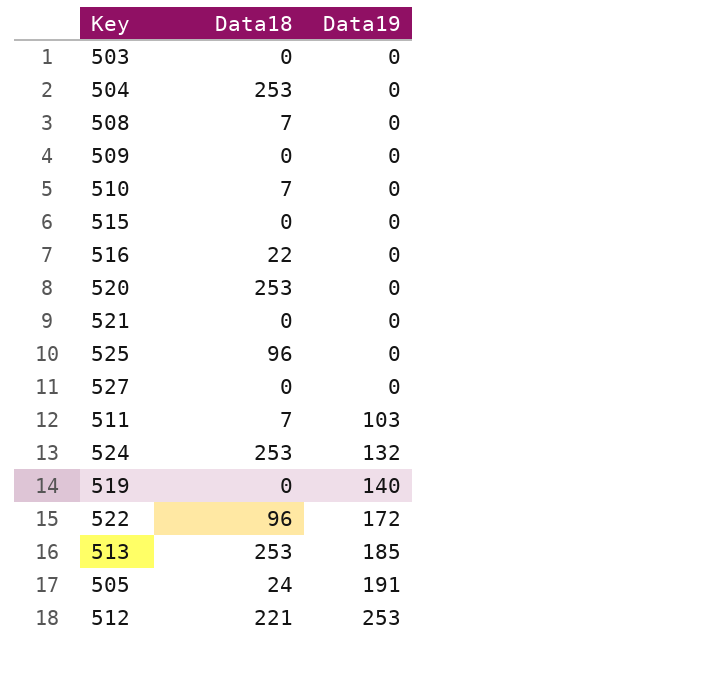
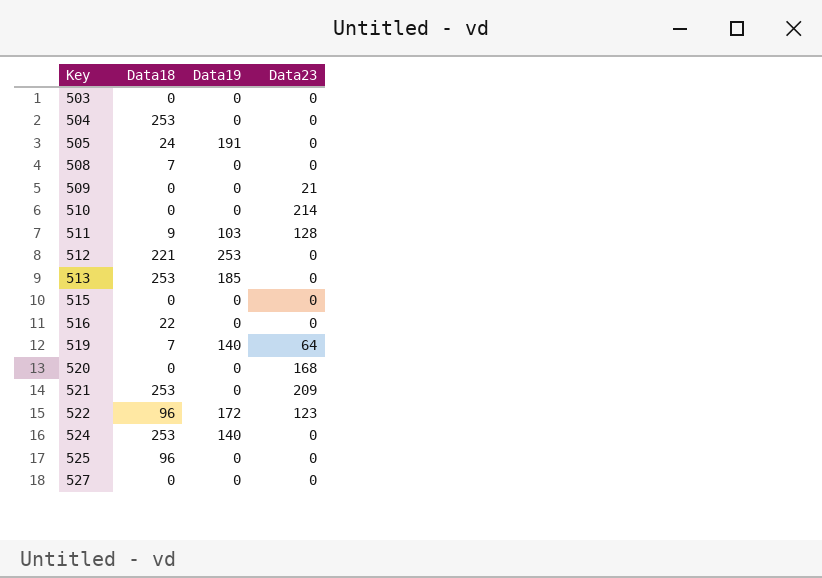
row order: Data19 ascending -> Key ascending
column Data23 | position: none -> 4
510 | Data18: 7 -> 0
511 | Data18: 7 -> 9
519 | Data18: 0 -> 7
520 | Data18: 253 -> 0
521 | Data18: 0 -> 253
524 | Data19: 132 -> 140

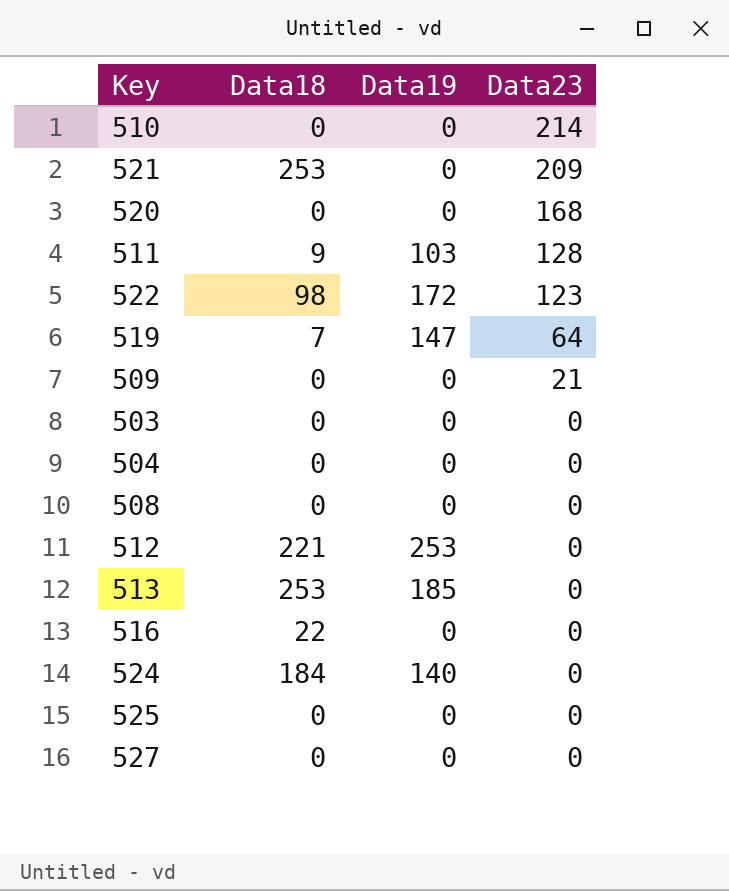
row order: Key ascending -> Data23 descending
row 505: 24 | 191 | 0 -> none
row 515: 0 | 0 | 0 -> none
522 | Data18: 96 -> 98
519 | Data19: 140 -> 147
504 | Data18: 253 -> 0
508 | Data18: 7 -> 0
524 | Data18: 253 -> 184
525 | Data18: 96 -> 0

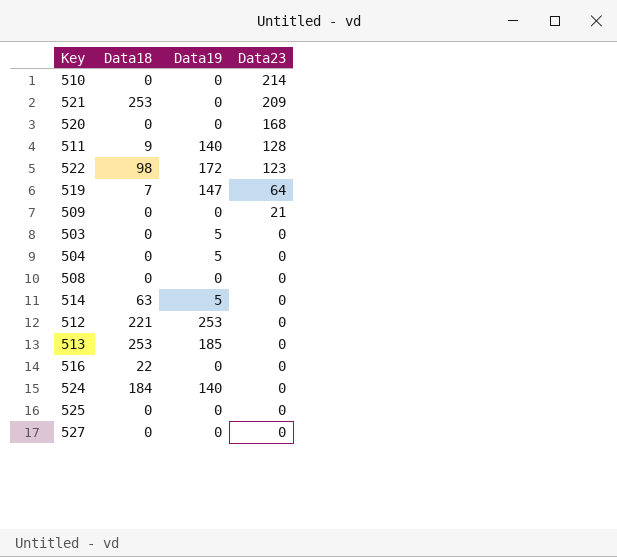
511 | Data19: 103 -> 140
503 | Data19: 0 -> 5
504 | Data19: 0 -> 5
row 514: none -> 63 | 5 | 0

